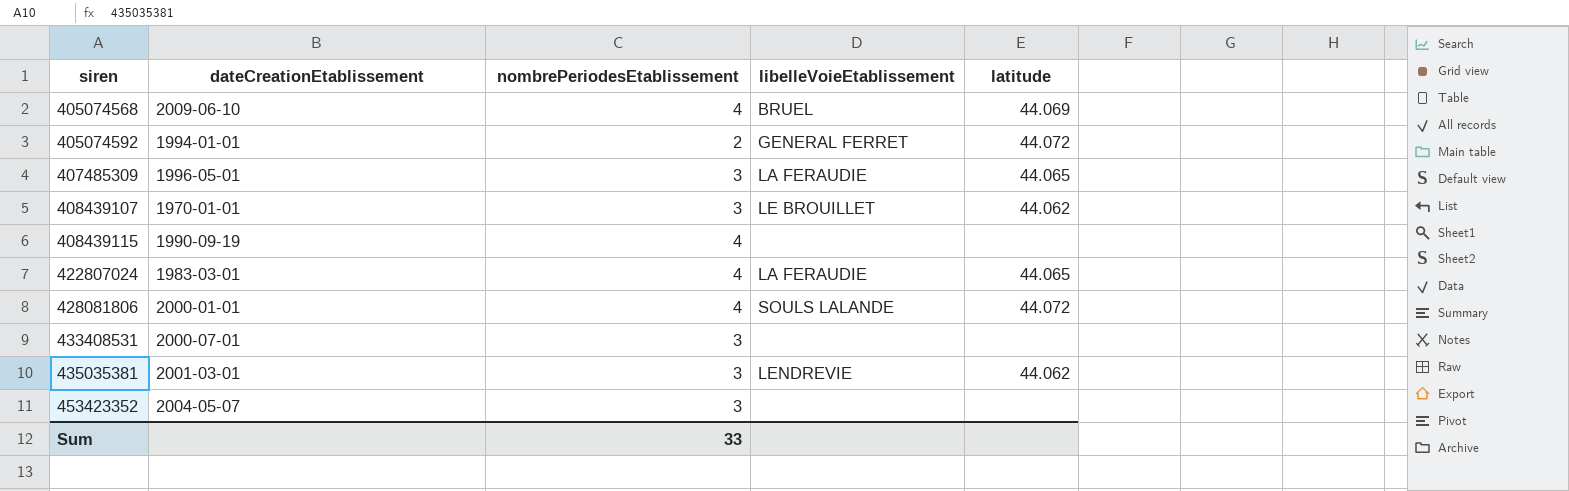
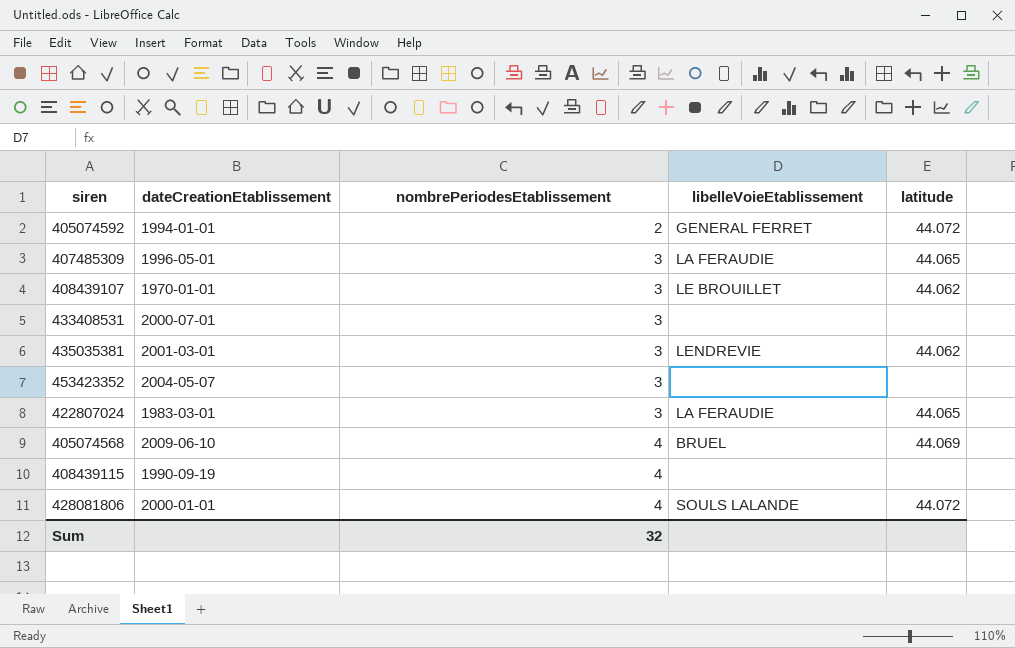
row order: siren ascending -> nombrePeriodesEtablissement ascending
422807024 | nombrePeriodesEtablissement: 4 -> 3
Sum | nombrePeriodesEtablissement: 33 -> 32

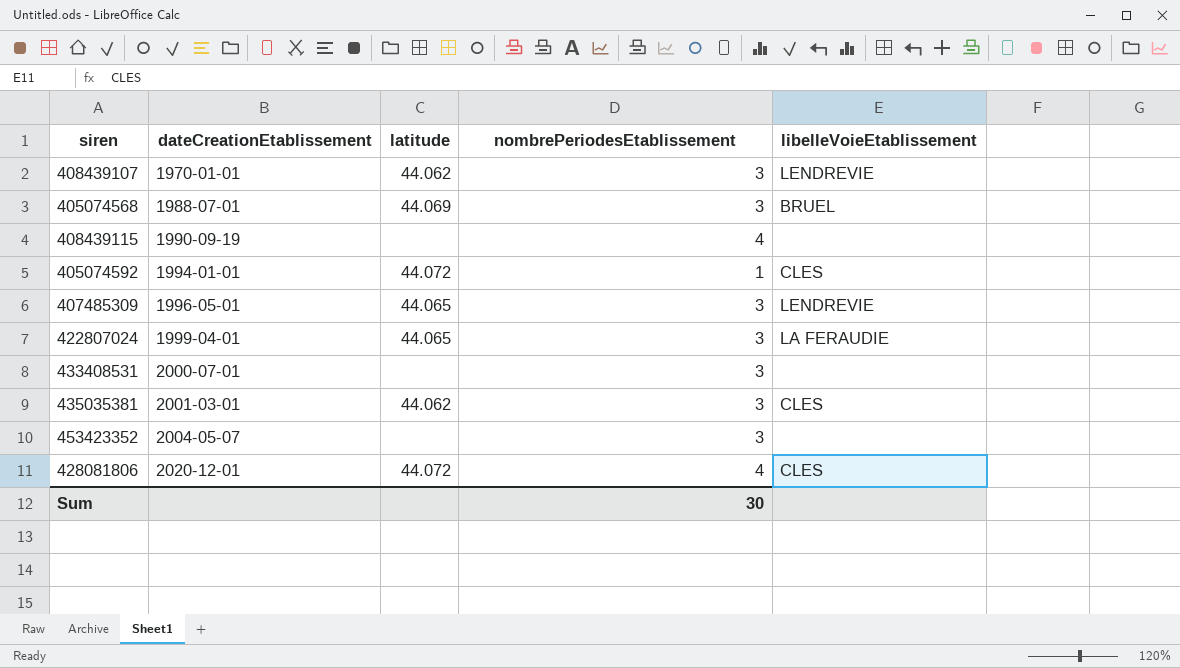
row order: nombrePeriodesEtablissement ascending -> dateCreationEtablissement ascending
column latitude | position: 5 -> 3
408439107 | libelleVoieEtablissement: LE BROUILLET -> LENDREVIE
405074568 | dateCreationEtablissement: 2009-06-10 -> 1988-07-01
405074568 | nombrePeriodesEtablissement: 4 -> 3
405074592 | nombrePeriodesEtablissement: 2 -> 1
405074592 | libelleVoieEtablissement: GENERAL FERRET -> CLES
407485309 | libelleVoieEtablissement: LA FERAUDIE -> LENDREVIE
422807024 | dateCreationEtablissement: 1983-03-01 -> 1999-04-01
435035381 | libelleVoieEtablissement: LENDREVIE -> CLES
428081806 | dateCreationEtablissement: 2000-01-01 -> 2020-12-01
428081806 | libelleVoieEtablissement: SOULS LALANDE -> CLES
Sum | nombrePeriodesEtablissement: 32 -> 30

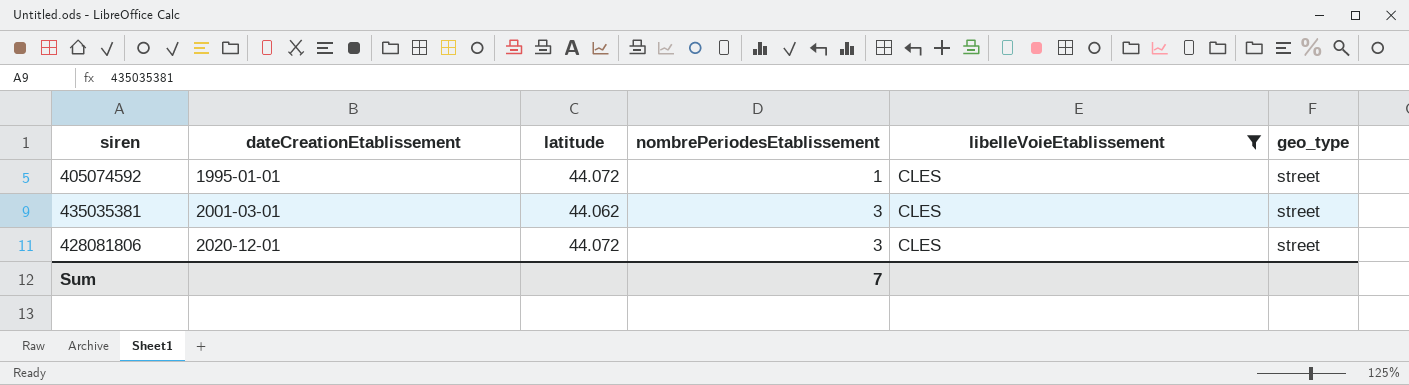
filter: none -> libelleVoieEtablissement = CLES
column geo_type | position: none -> 6
405074592 | dateCreationEtablissement: 1994-01-01 -> 1995-01-01
428081806 | nombrePeriodesEtablissement: 4 -> 3
Sum | nombrePeriodesEtablissement: 30 -> 7

